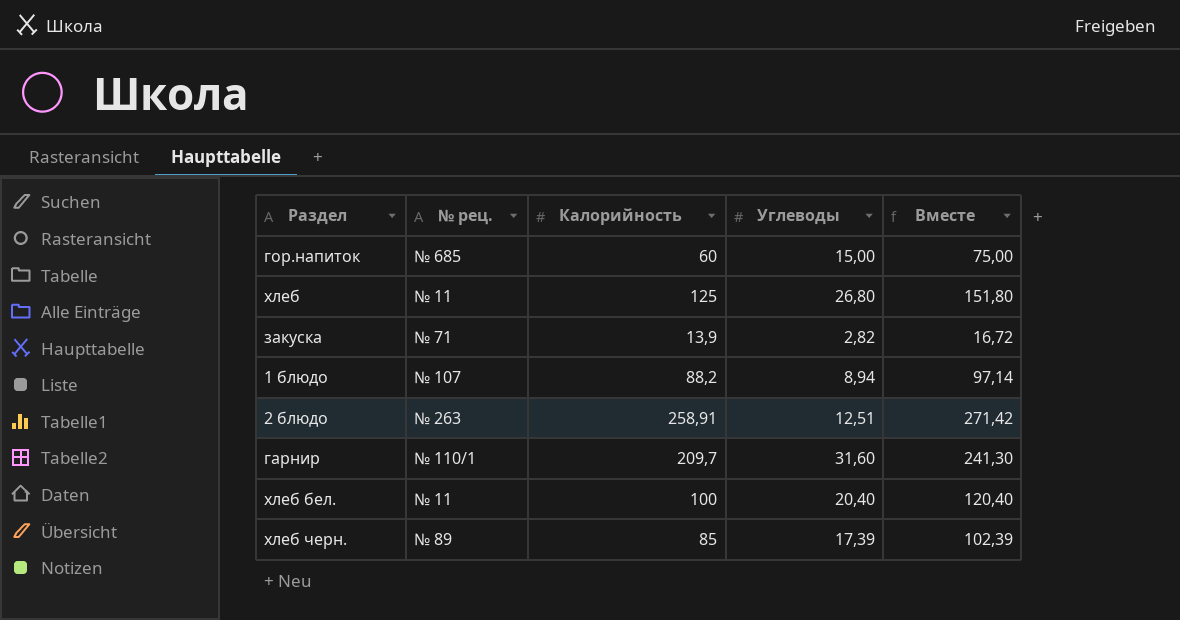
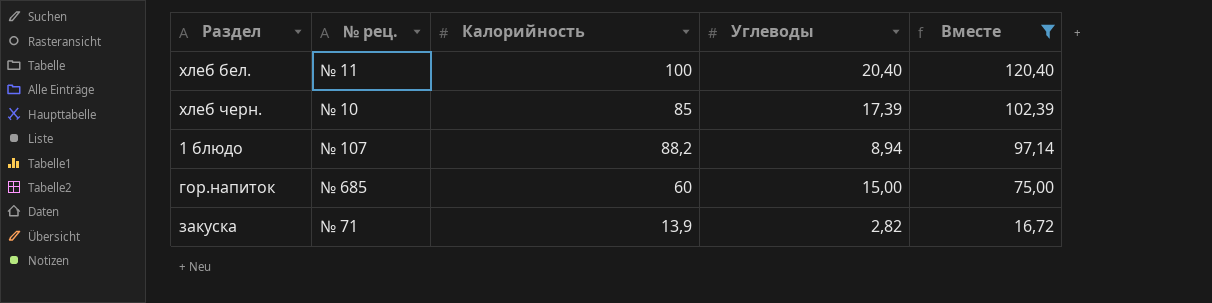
filter: none -> Вместе <= 120,40
row order: none -> Вместе descending
хлеб черн. | № рец.: № 89 -> № 10

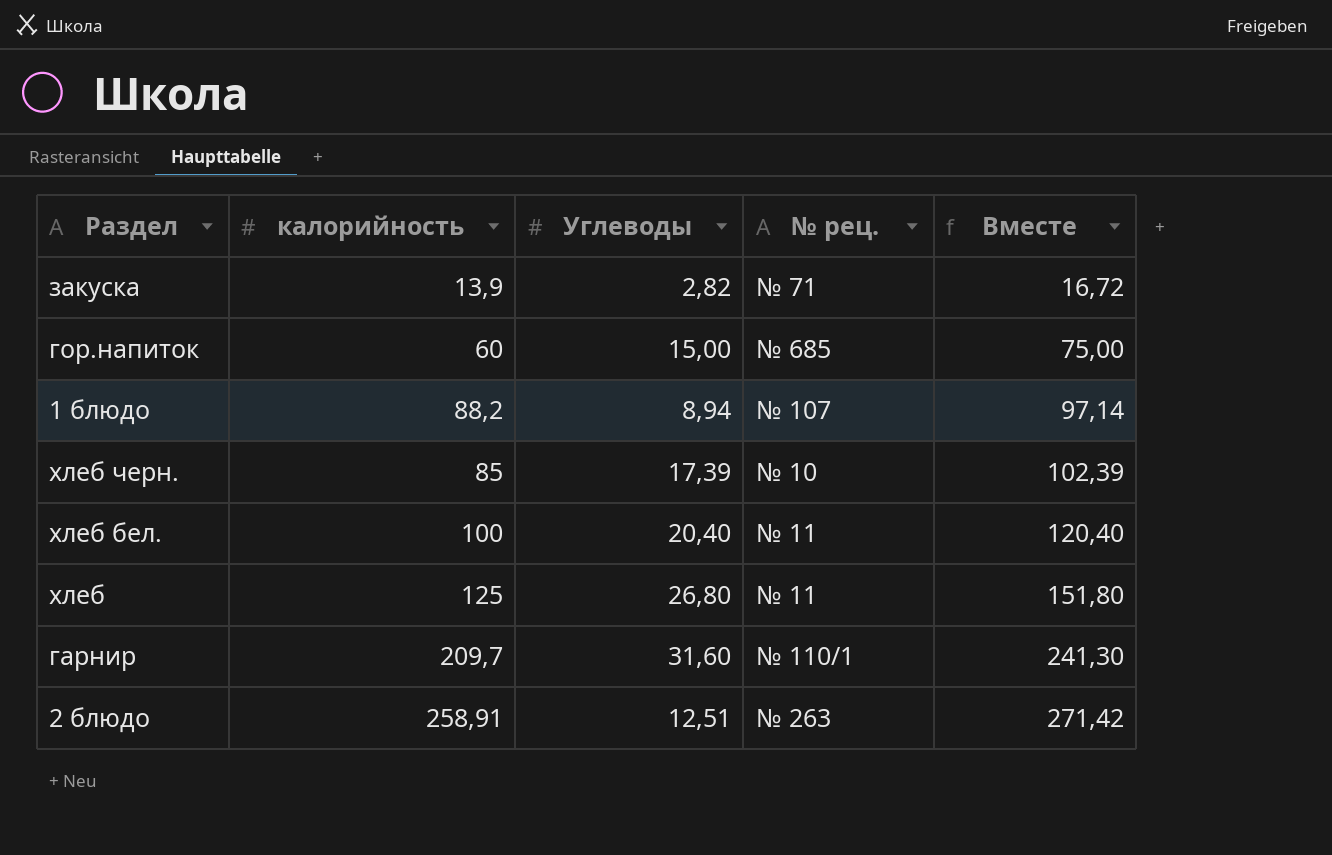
filter: Вместе <= 120,40 -> none
row order: Вместе descending -> Вместе ascending
column name: Калорийность -> калорийность
column № рец. | position: 2 -> 4

